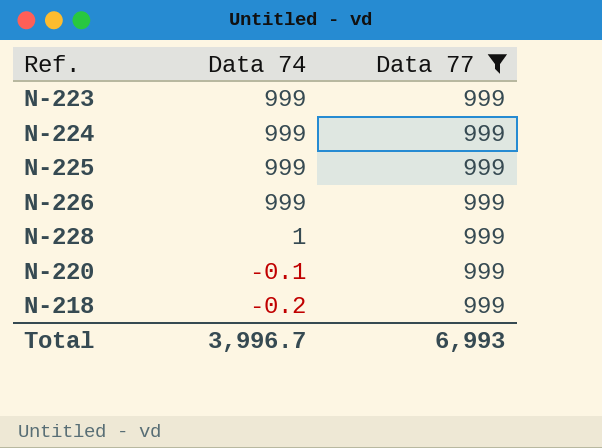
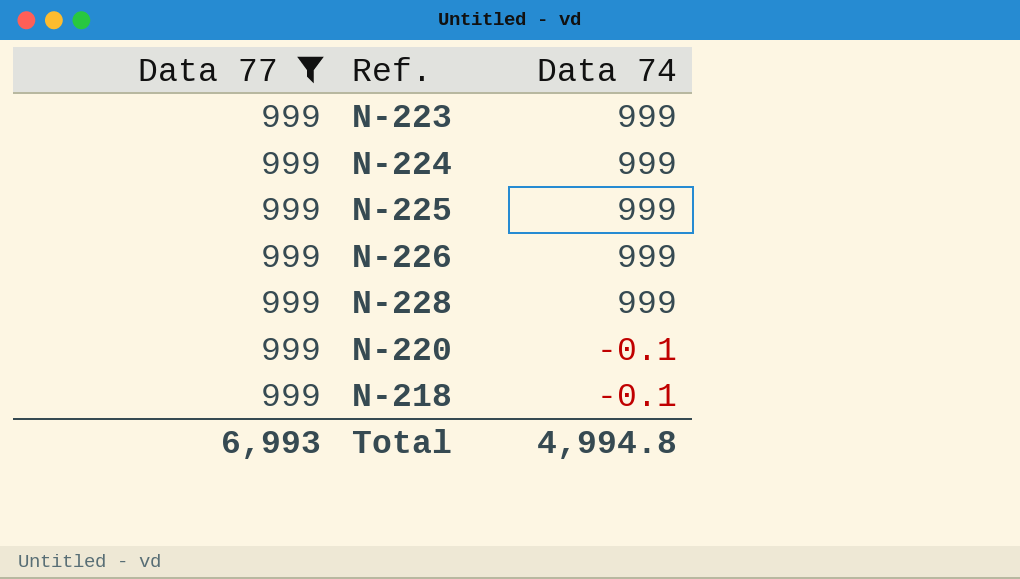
column Data 77 | position: 3 -> 1
N-228 | Data 74: 1 -> 999
N-218 | Data 74: -0.2 -> -0.1
Total | Data 74: 3,996.7 -> 4,994.8

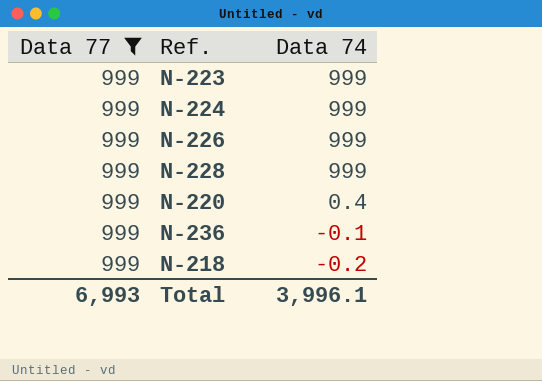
row N-225: 999 | 999 -> none
N-220 | Data 74: -0.1 -> 0.4
row N-236: none -> 999 | -0.1
N-218 | Data 74: -0.1 -> -0.2
Total | Data 74: 4,994.8 -> 3,996.1

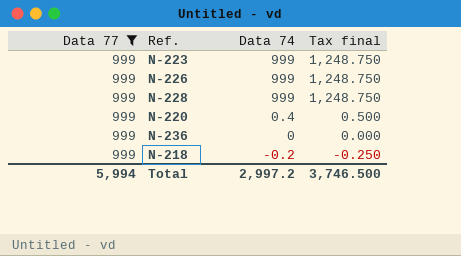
column Tax final | formula: none -> [Data 74] * 1.25
row N-224: 999 | 999 -> none
N-236 | Data 74: -0.1 -> 0
Total | Data 77: 6,993 -> 5,994
Total | Data 74: 3,996.1 -> 2,997.2

